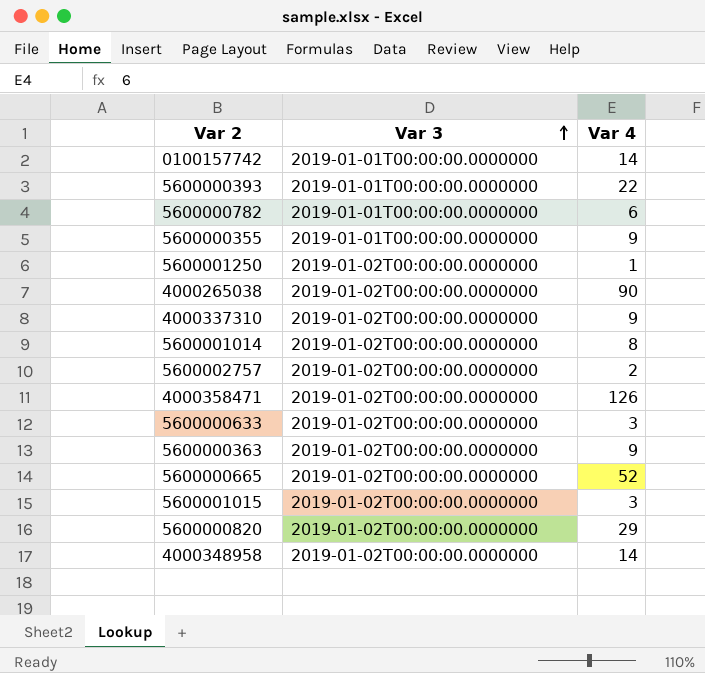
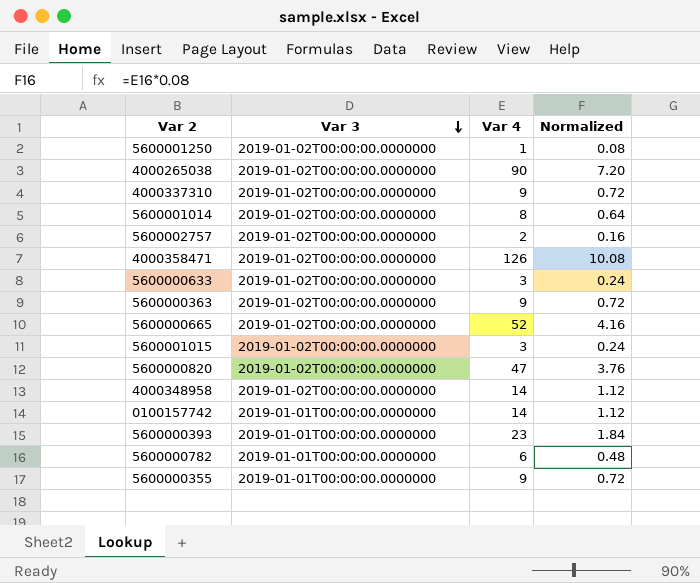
row order: Var 3 ascending -> Var 3 descending
column Normalized | formula: none -> [Var 4] * 0.08
5600000820 | Var 4: 29 -> 47
5600000393 | Var 4: 22 -> 23

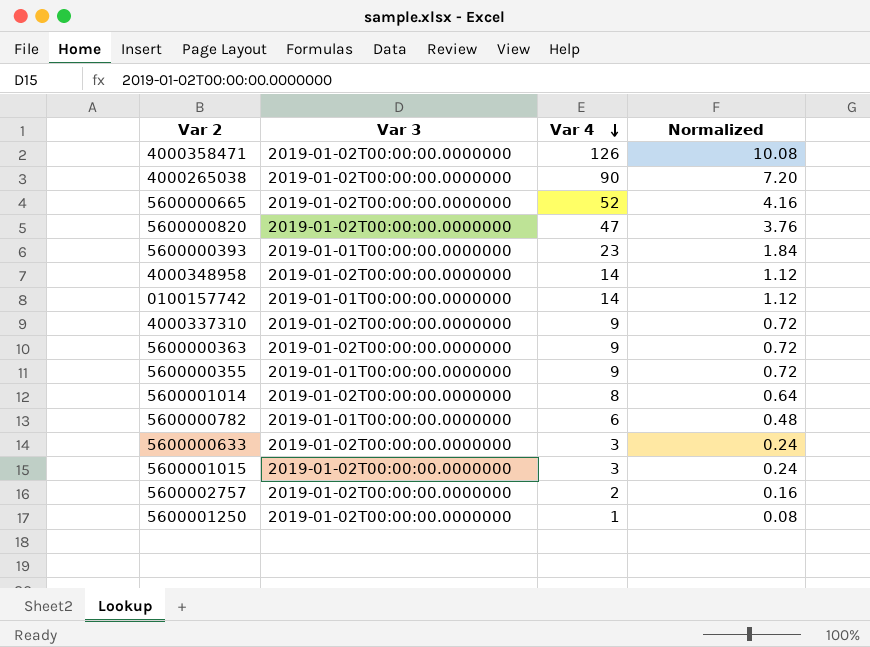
row order: Var 3 descending -> Var 4 descending

